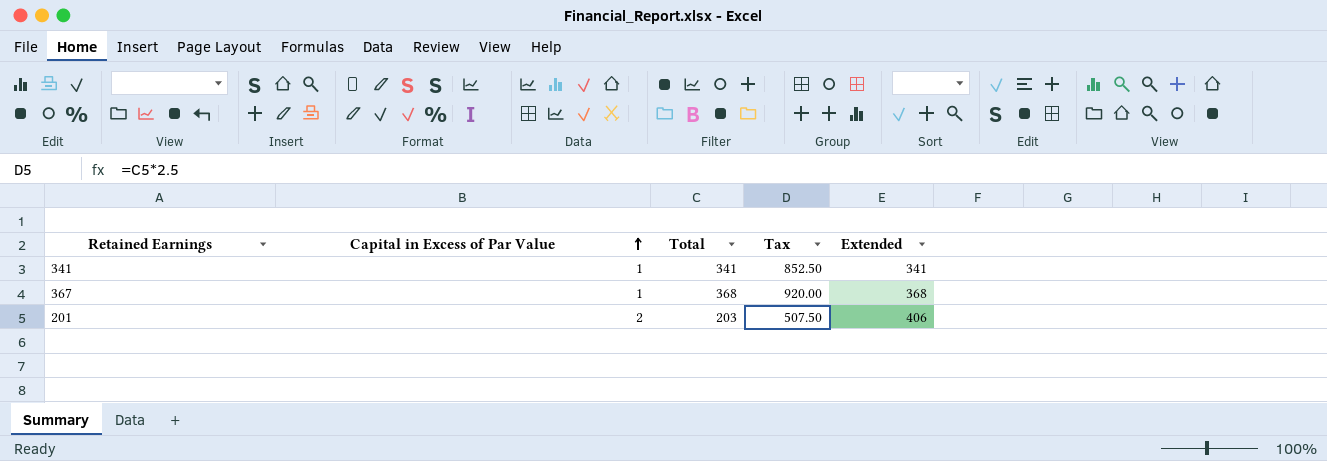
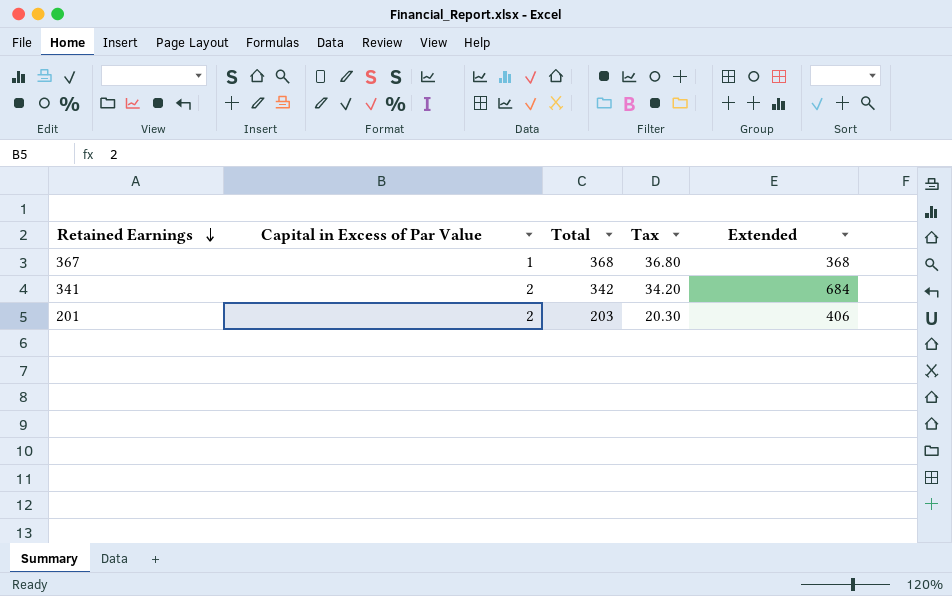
row order: Capital in Excess of Par Value ascending -> Retained Earnings descending
column Tax | formula: [Total] * 2.5 -> [Total] * 0.1
341 | Capital in Excess of Par Value: 1 -> 2
341 | Total: 341 -> 342
341 | Extended: 341 -> 684

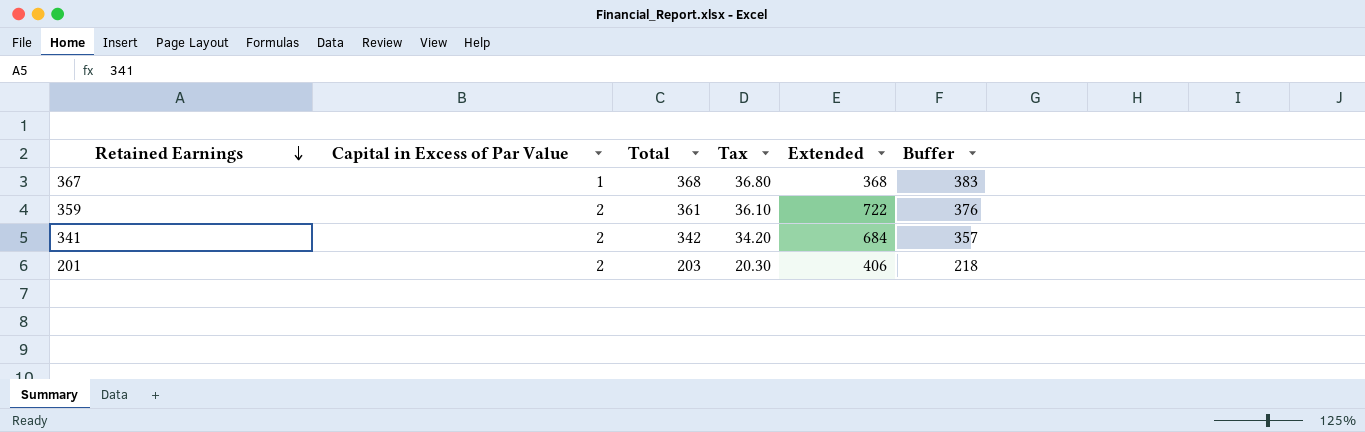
column Buffer | formula: none -> [Total] + 15
row 359: none -> 2 | 361 | 36.10 | 722 | 376

